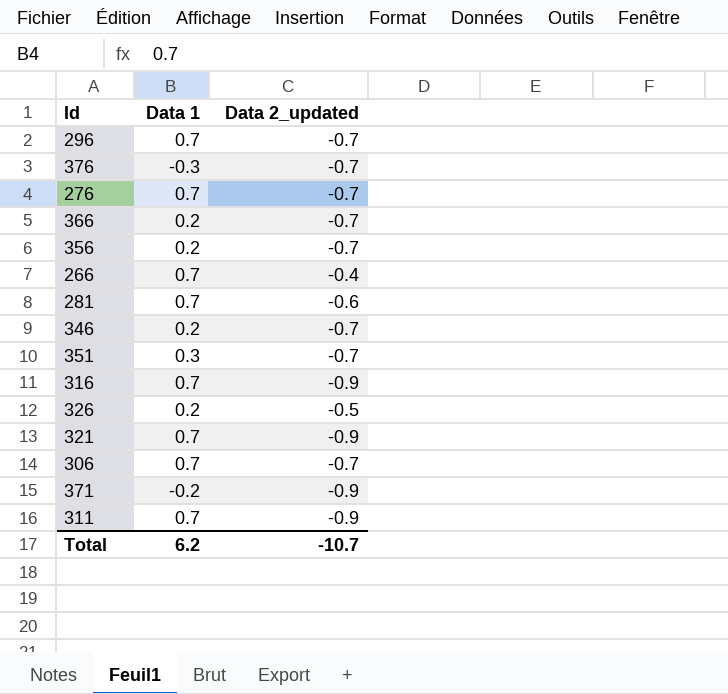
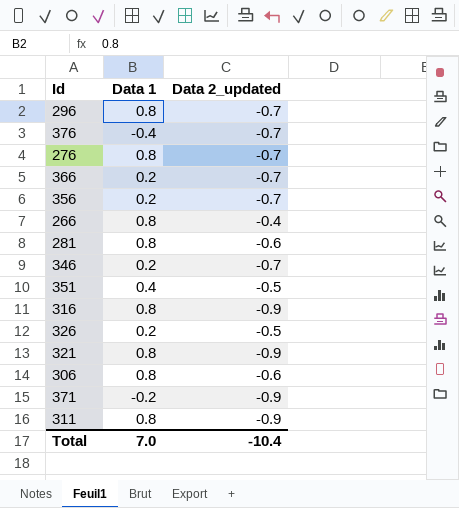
296 | Data 1: 0.7 -> 0.8
376 | Data 1: -0.3 -> -0.4
276 | Data 1: 0.7 -> 0.8
266 | Data 1: 0.7 -> 0.8
281 | Data 1: 0.7 -> 0.8
351 | Data 1: 0.3 -> 0.4
351 | Data 2_updated: -0.7 -> -0.5
316 | Data 1: 0.7 -> 0.8
321 | Data 1: 0.7 -> 0.8
306 | Data 1: 0.7 -> 0.8
306 | Data 2_updated: -0.7 -> -0.6
311 | Data 1: 0.7 -> 0.8
Total | Data 1: 6.2 -> 7.0
Total | Data 2_updated: -10.7 -> -10.4

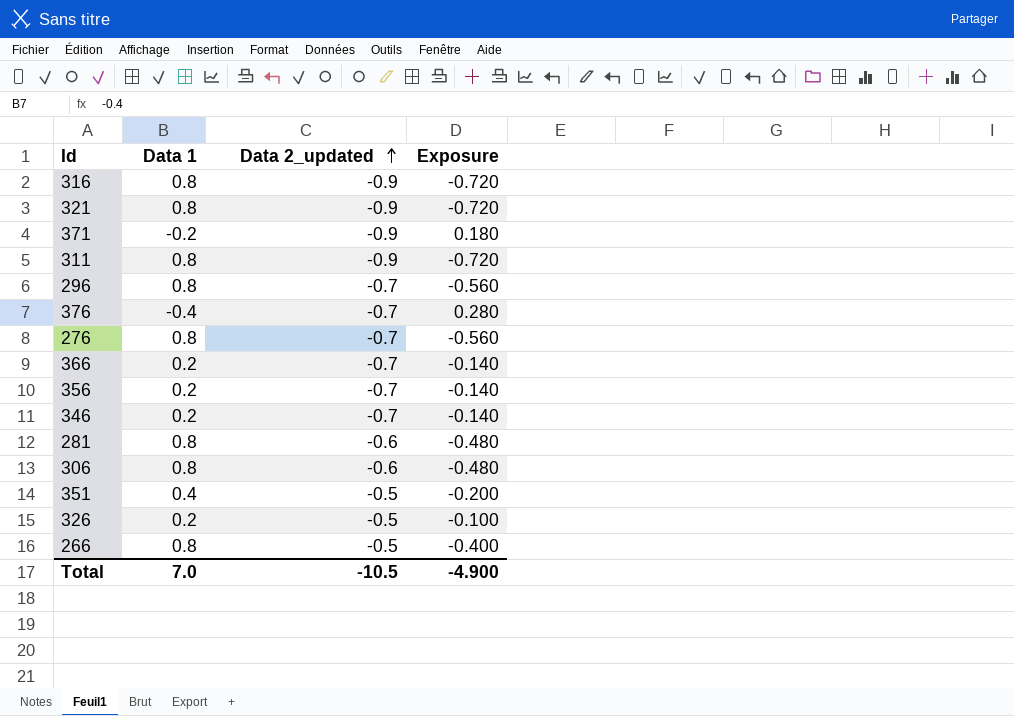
row order: none -> Data 2_updated ascending
column Exposure | formula: none -> [Data 1] * [Data 2_updated]
266 | Data 2_updated: -0.4 -> -0.5
Total | Data 2_updated: -10.4 -> -10.5

